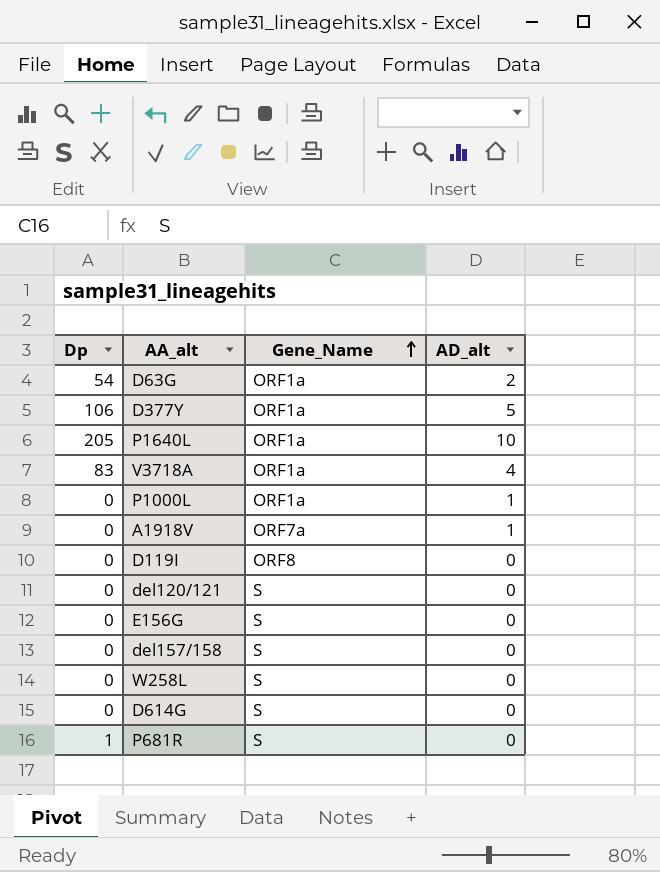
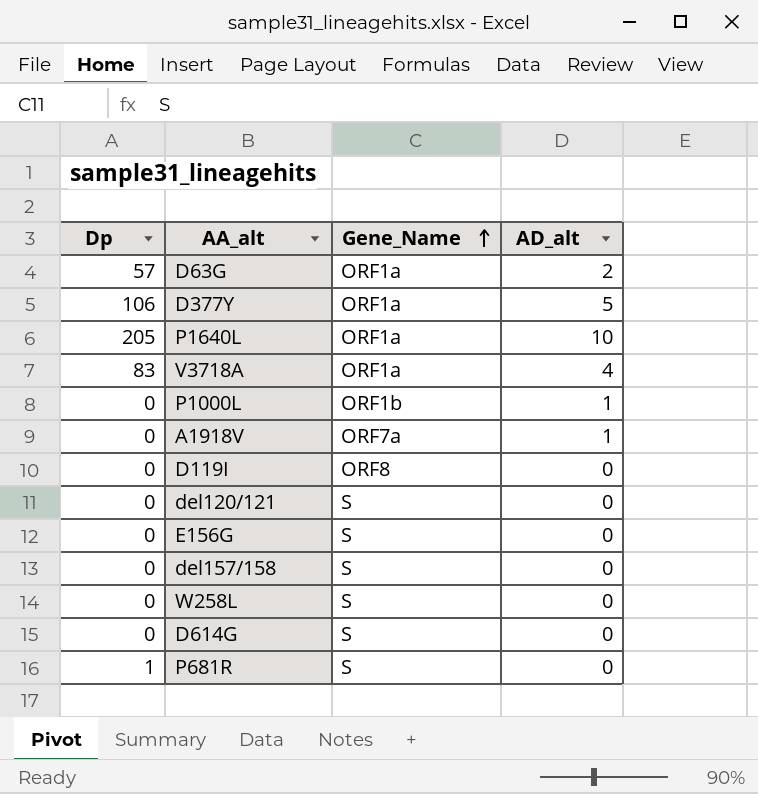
D63G | Dp: 54 -> 57
P1000L | Gene_Name: ORF1a -> ORF1b

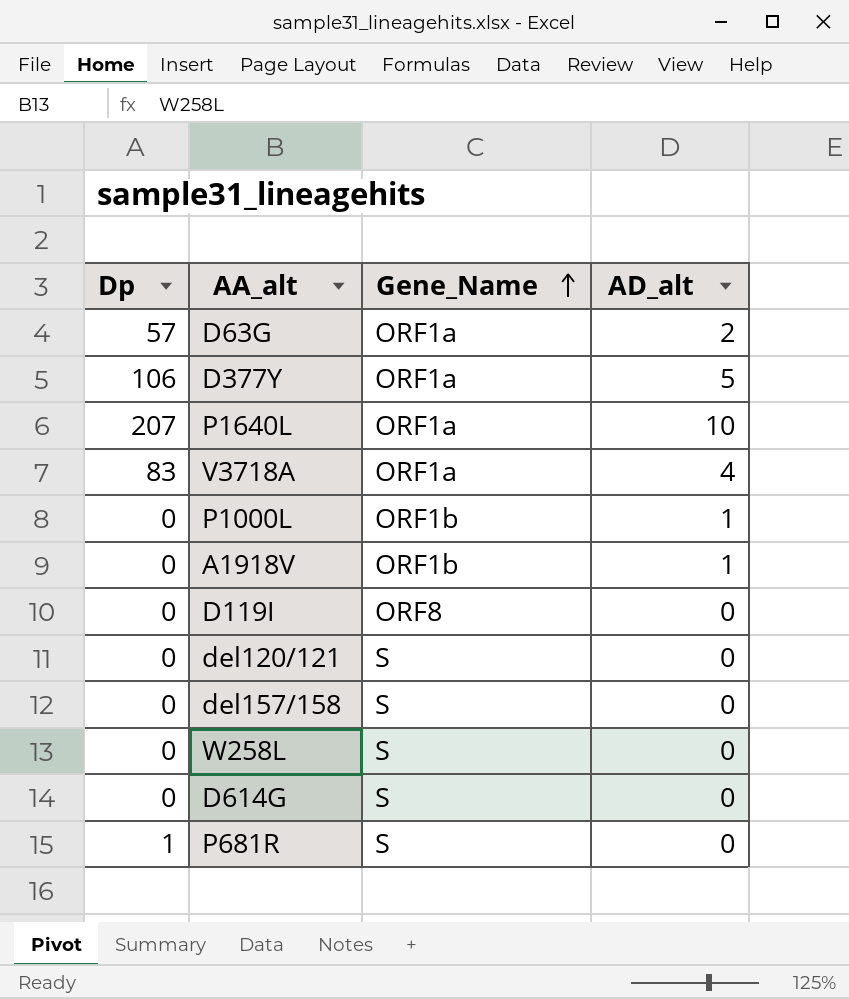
row E156G: 0 | S | 0 -> none
P1640L | Dp: 205 -> 207
A1918V | Gene_Name: ORF7a -> ORF1b

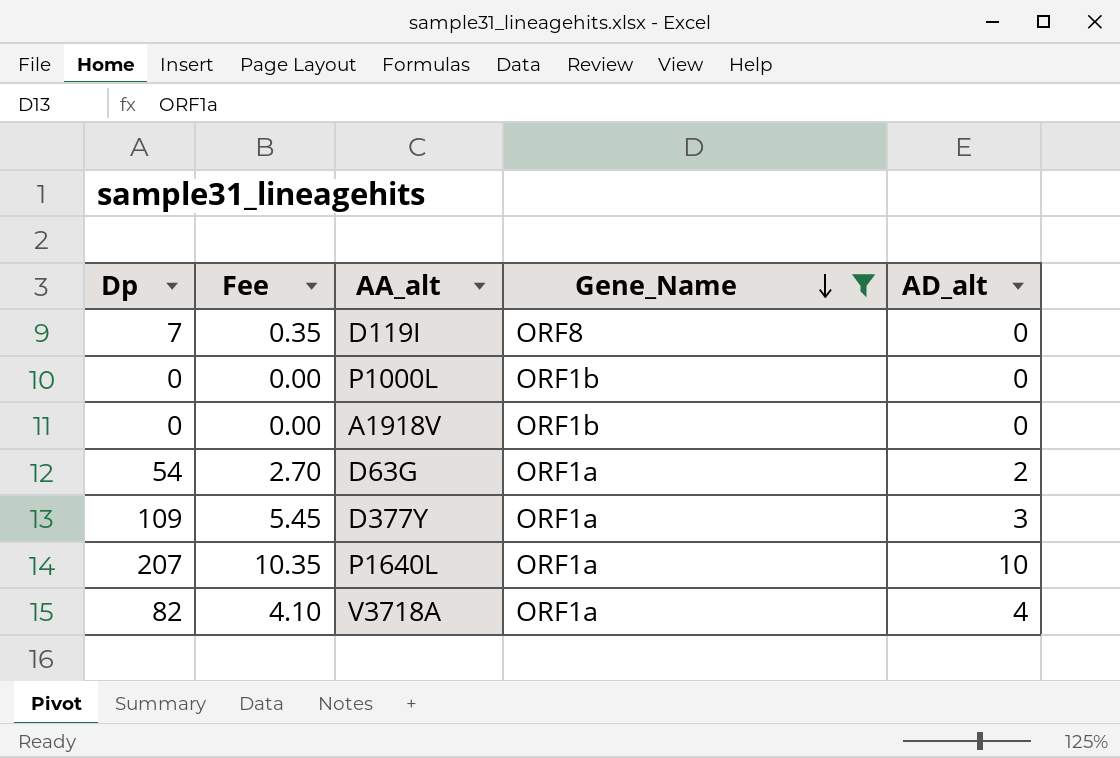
filter: none -> Gene_Name != S
row order: Gene_Name ascending -> Gene_Name descending
column Fee | formula: none -> [Dp] * 0.05
D119I | Dp: 0 -> 7
P1000L | AD_alt: 1 -> 0
A1918V | AD_alt: 1 -> 0
D63G | Dp: 57 -> 54
D377Y | Dp: 106 -> 109
D377Y | AD_alt: 5 -> 3
V3718A | Dp: 83 -> 82

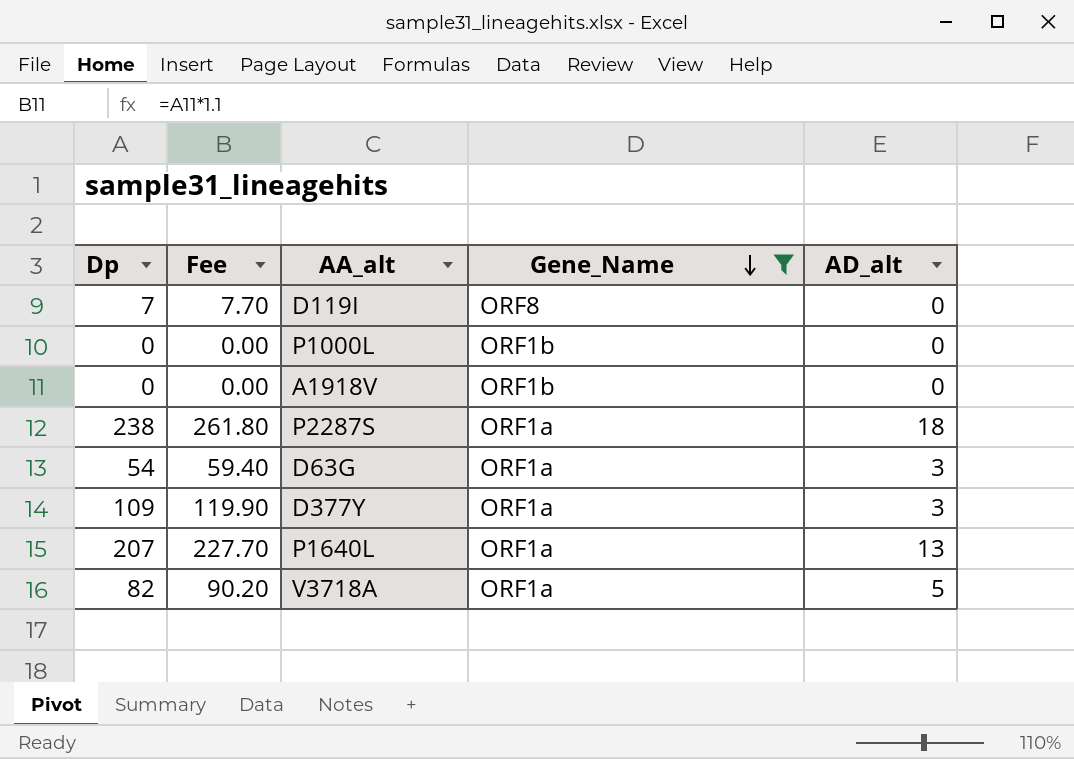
column Fee | formula: [Dp] * 0.05 -> [Dp] * 1.1
row P2287S: none -> 238 | 261.80 | ORF1a | 18
D63G | AD_alt: 2 -> 3
P1640L | AD_alt: 10 -> 13
V3718A | AD_alt: 4 -> 5

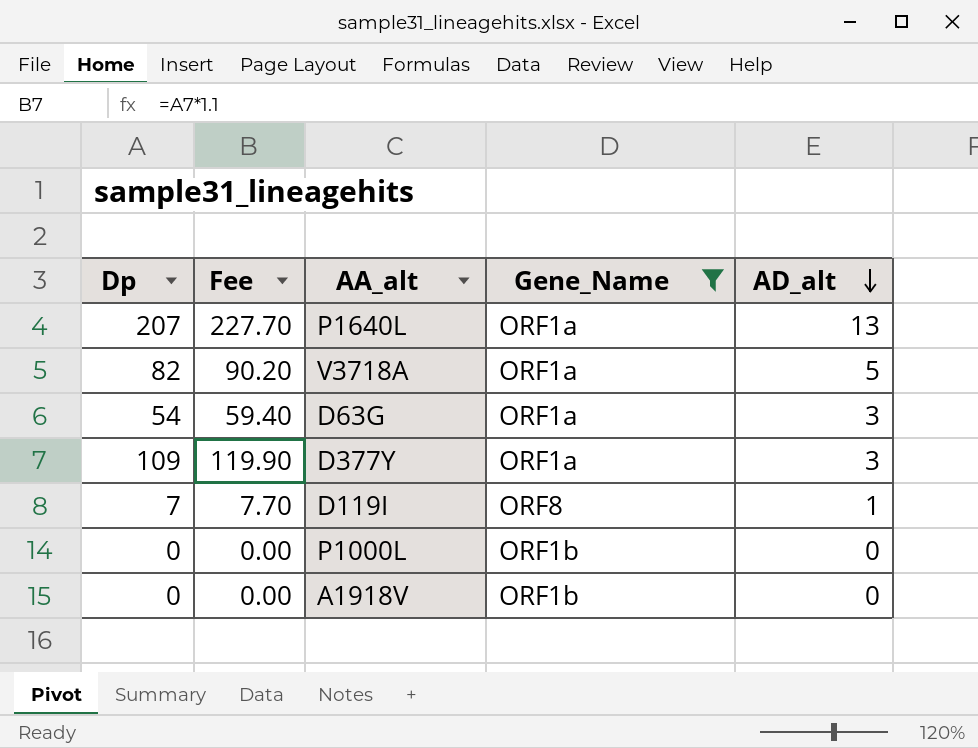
row order: Gene_Name descending -> AD_alt descending
row P2287S: 238 | 261.80 | ORF1a | 18 -> none
D119I | AD_alt: 0 -> 1

